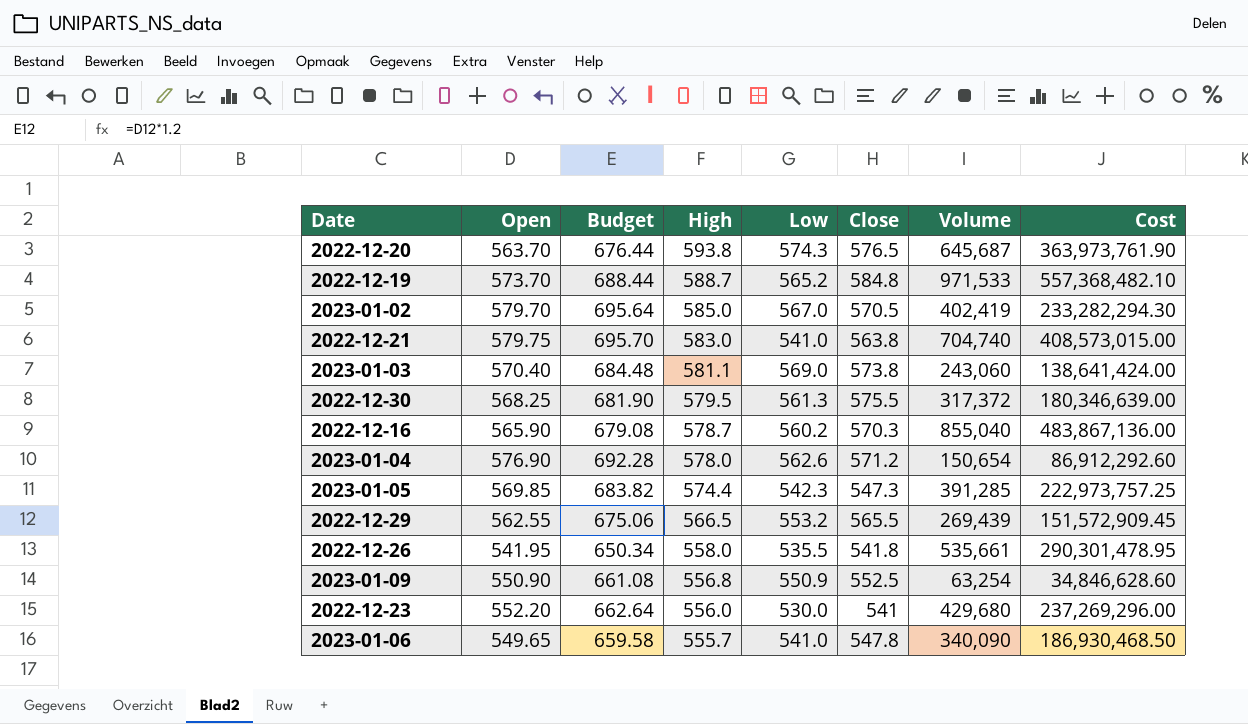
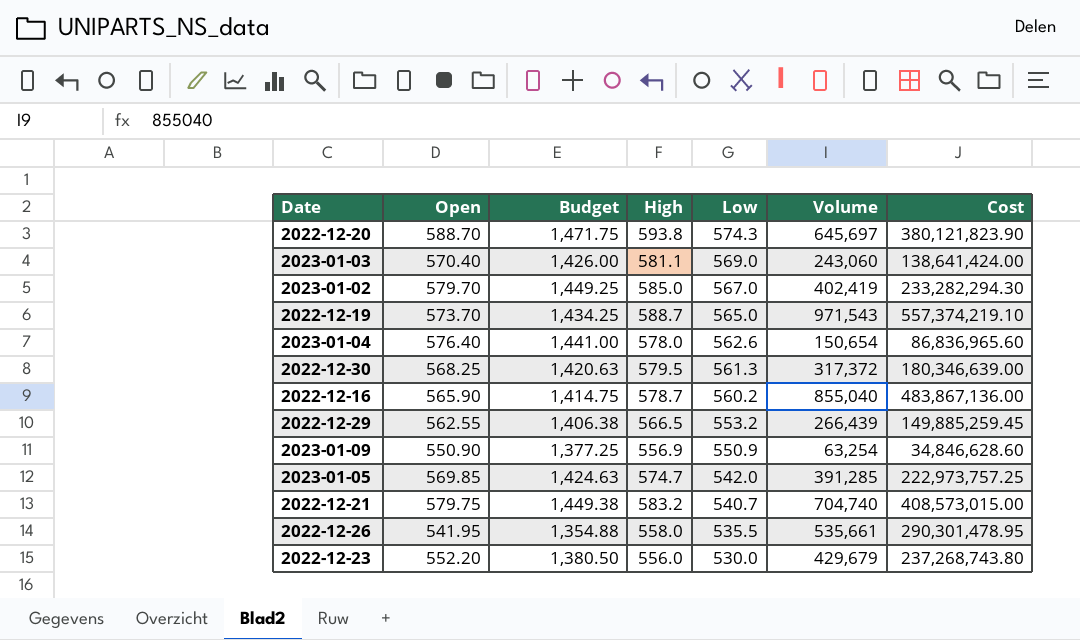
row order: High descending -> Low descending
column Close | position: 6 -> none
column Budget | formula: [Open] * 1.2 -> [Open] * 2.5
row 2023-01-06: 549.65 | 659.58 | 555.7 | 541.0 | 547.8 | 340,090 | 186,930,468.50 -> none
2022-12-20 | Open: 563.70 -> 588.70
2022-12-20 | Volume: 645,687 -> 645,697
2022-12-20 | Cost: 363,973,761.90 -> 380,121,823.90
2022-12-19 | Low: 565.2 -> 565.0
2022-12-19 | Volume: 971,533 -> 971,543
2022-12-19 | Cost: 557,368,482.10 -> 557,374,219.10
2023-01-04 | Open: 576.90 -> 576.40
2023-01-04 | Cost: 86,912,292.60 -> 86,836,965.60
2022-12-29 | Volume: 269,439 -> 266,439
2022-12-29 | Cost: 151,572,909.45 -> 149,885,259.45
2023-01-09 | High: 556.8 -> 556.9
2023-01-05 | High: 574.4 -> 574.7
2023-01-05 | Low: 542.3 -> 542.0
2022-12-21 | High: 583.0 -> 583.2
2022-12-21 | Low: 541.0 -> 540.7
2022-12-23 | Volume: 429,680 -> 429,679
2022-12-23 | Cost: 237,269,296.00 -> 237,268,743.80

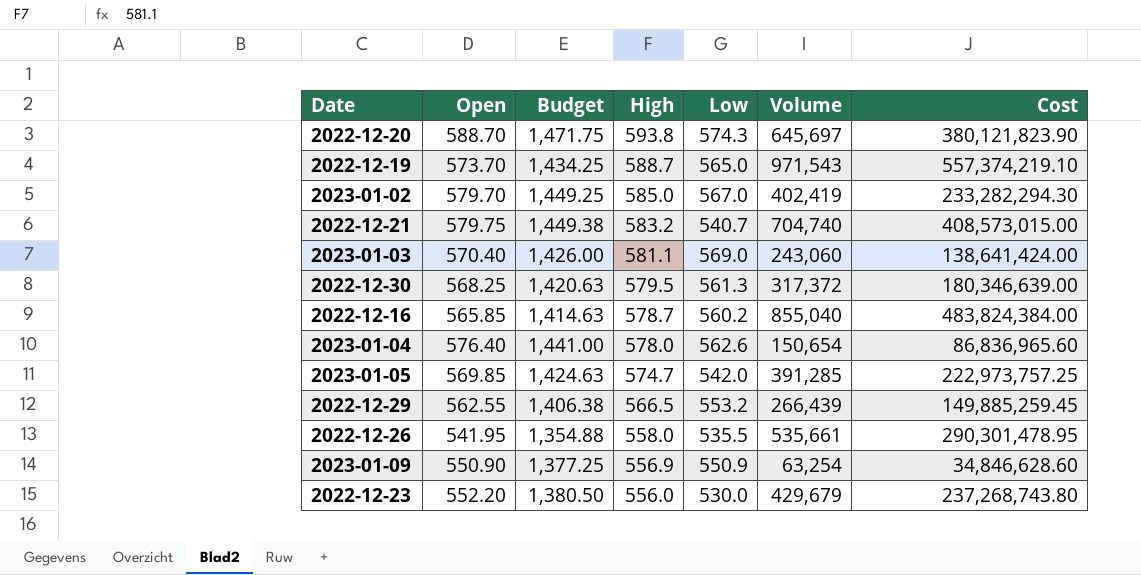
row order: Low descending -> High descending
2022-12-16 | Open: 565.90 -> 565.85
2022-12-16 | Budget: 1,414.75 -> 1,414.63
2022-12-16 | Cost: 483,867,136.00 -> 483,824,384.00

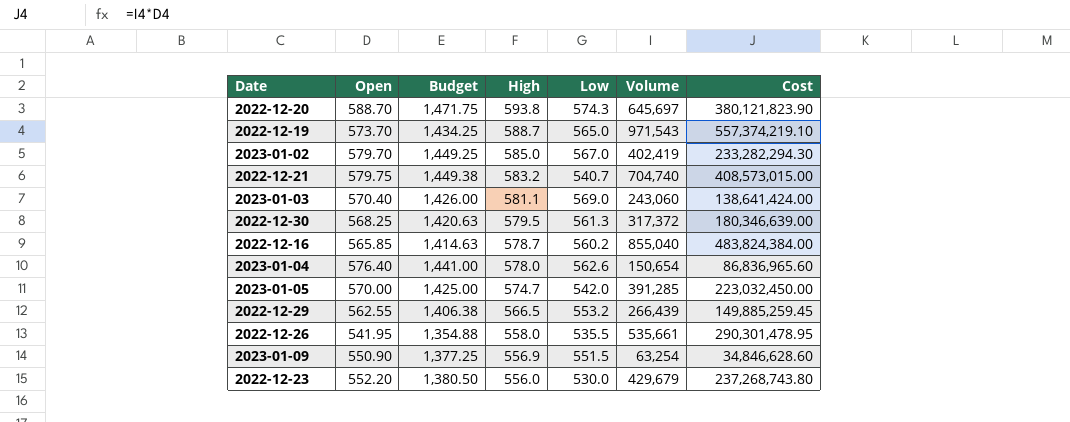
2023-01-05 | Open: 569.85 -> 570.00
2023-01-05 | Budget: 1,424.63 -> 1,425.00
2023-01-05 | Cost: 222,973,757.25 -> 223,032,450.00
2023-01-09 | Low: 550.9 -> 551.5

